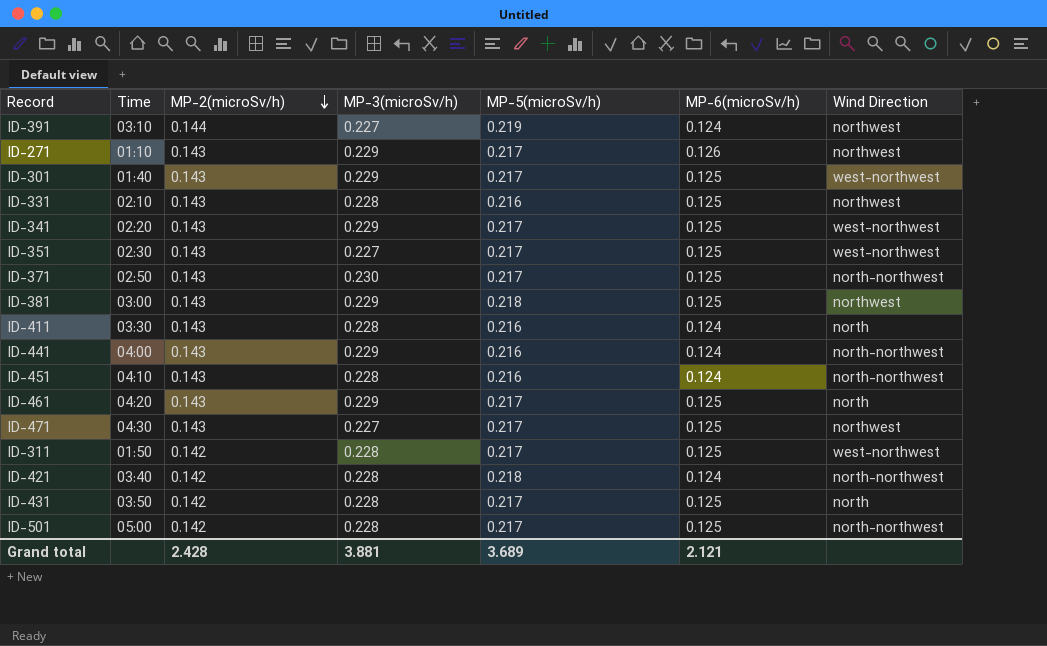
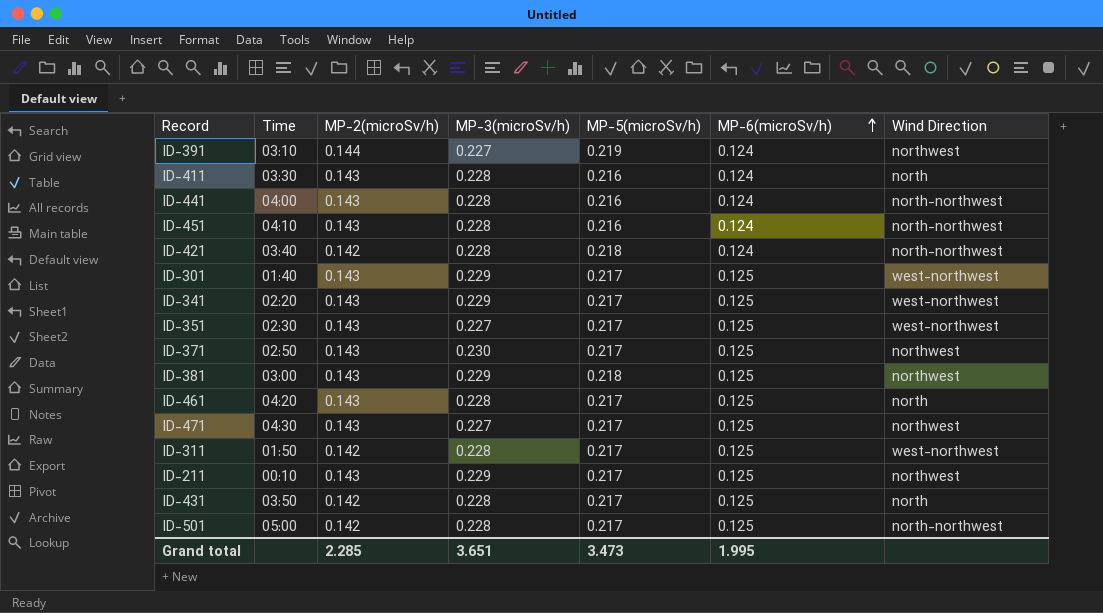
row order: MP-2(microSv/h) descending -> MP-6(microSv/h) ascending
row ID-271: 01:10 | 0.143 | 0.229 | 0.217 | 0.126 | northwest -> none
row ID-331: 02:10 | 0.143 | 0.228 | 0.216 | 0.125 | northwest -> none
ID-441 | MP-3(microSv/h): 0.229 -> 0.228
ID-371 | Wind Direction: north-northwest -> northwest
ID-461 | MP-3(microSv/h): 0.229 -> 0.228
row ID-211: none -> 00:10 | 0.143 | 0.229 | 0.217 | 0.125 | northwest
Grand total | MP-2(microSv/h): 2.428 -> 2.285
Grand total | MP-3(microSv/h): 3.881 -> 3.651
Grand total | MP-5(microSv/h): 3.689 -> 3.473
Grand total | MP-6(microSv/h): 2.121 -> 1.995

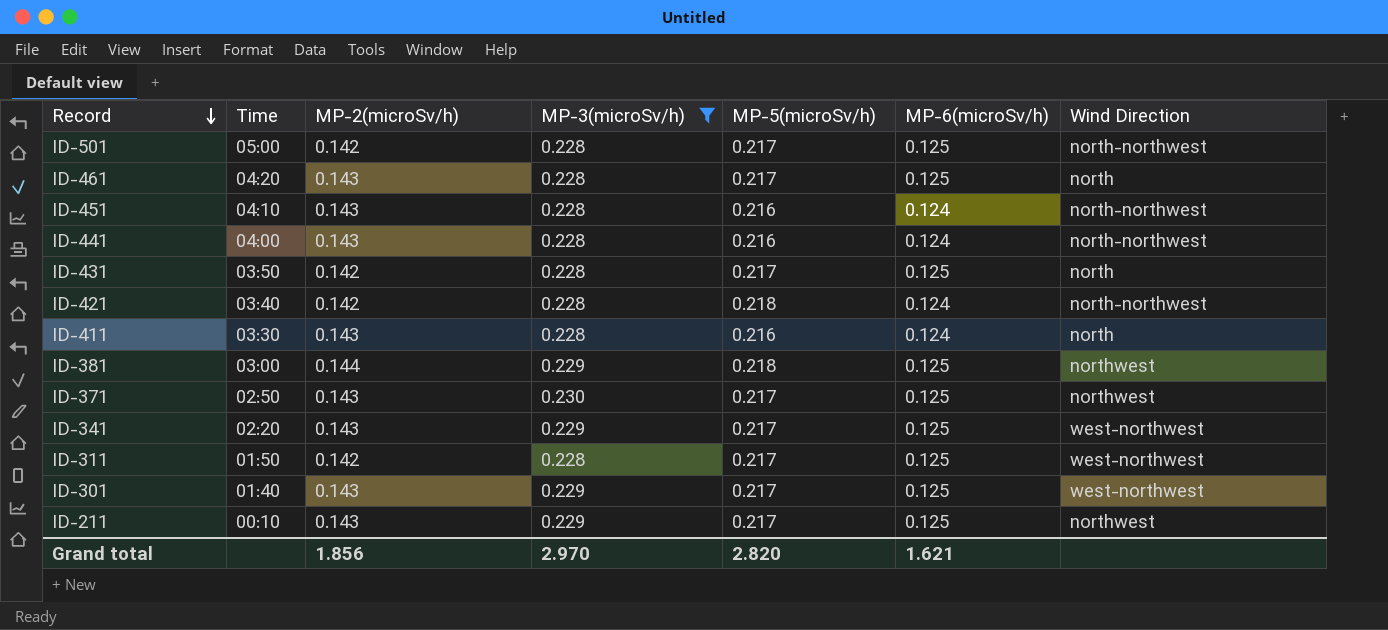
filter: none -> MP-3(microSv/h) != 0.227
row order: MP-6(microSv/h) ascending -> Record descending
ID-381 | MP-2(microSv/h): 0.143 -> 0.144
Grand total | MP-2(microSv/h): 2.285 -> 1.856
Grand total | MP-3(microSv/h): 3.651 -> 2.970
Grand total | MP-5(microSv/h): 3.473 -> 2.820
Grand total | MP-6(microSv/h): 1.995 -> 1.621

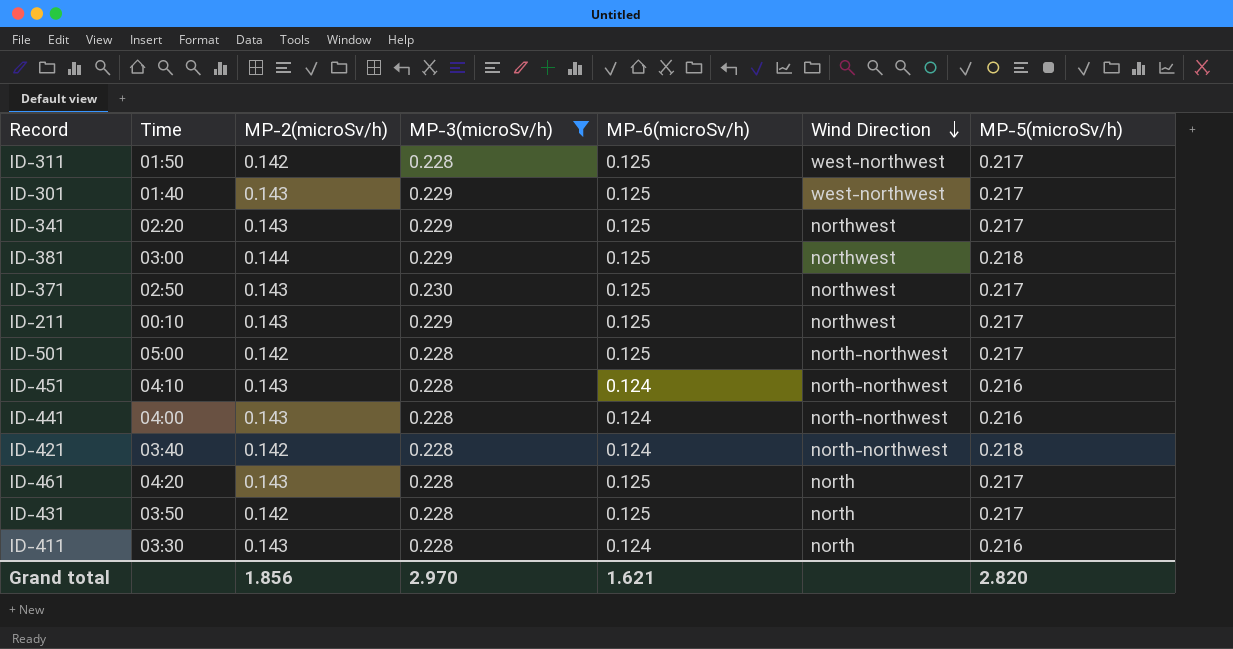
row order: Record descending -> Wind Direction descending
column MP-5(microSv/h) | position: 5 -> 7
ID-341 | Wind Direction: west-northwest -> northwest

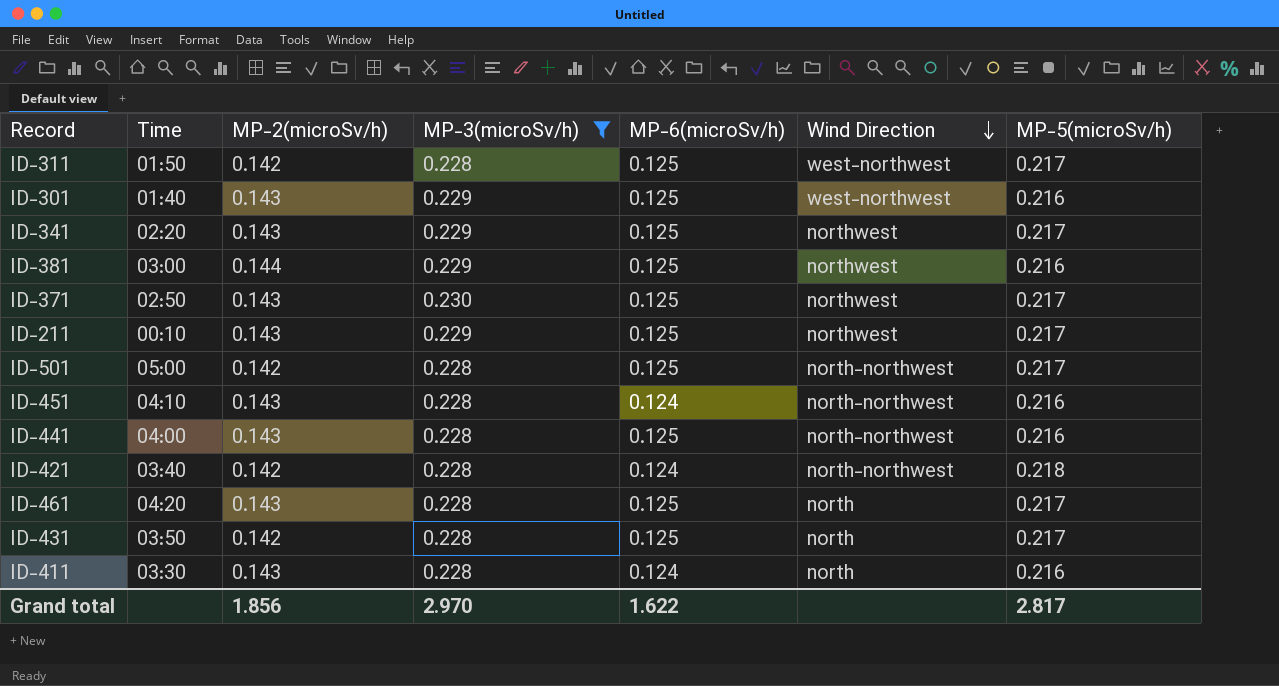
ID-301 | MP-5(microSv/h): 0.217 -> 0.216
ID-381 | MP-5(microSv/h): 0.218 -> 0.216
ID-441 | MP-6(microSv/h): 0.124 -> 0.125
Grand total | MP-6(microSv/h): 1.621 -> 1.622
Grand total | MP-5(microSv/h): 2.820 -> 2.817

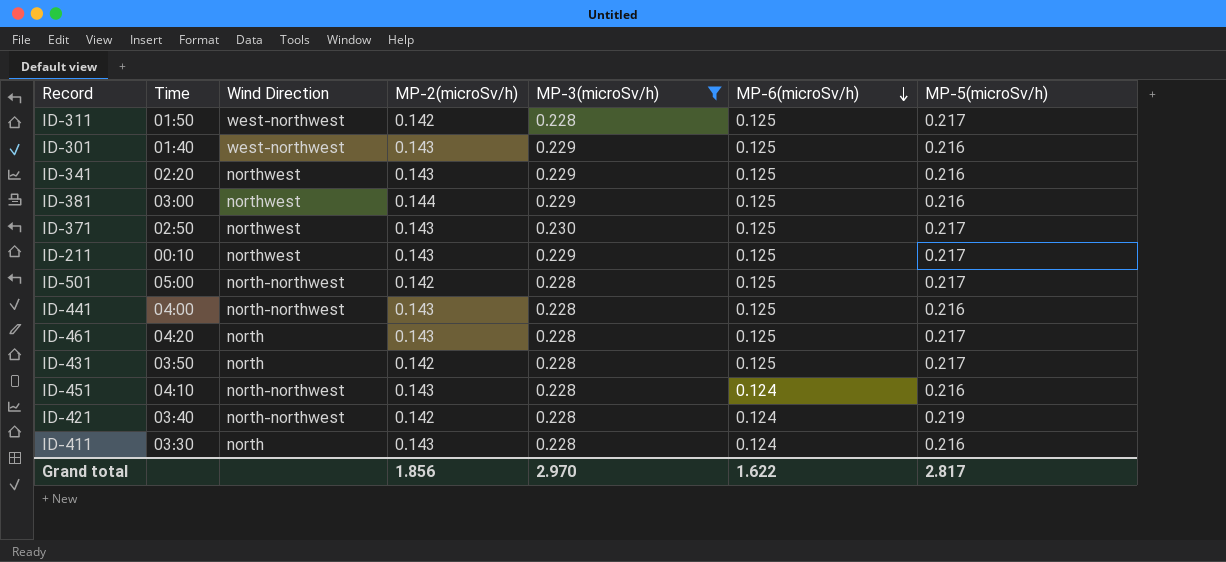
row order: Wind Direction descending -> MP-6(microSv/h) descending
column Wind Direction | position: 6 -> 3
ID-341 | MP-5(microSv/h): 0.217 -> 0.216
ID-421 | MP-5(microSv/h): 0.218 -> 0.219

